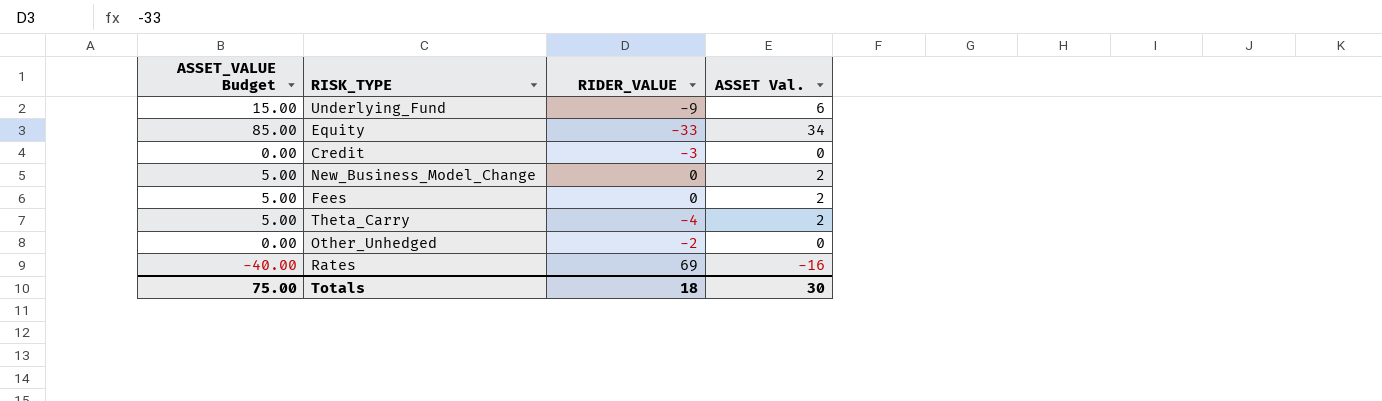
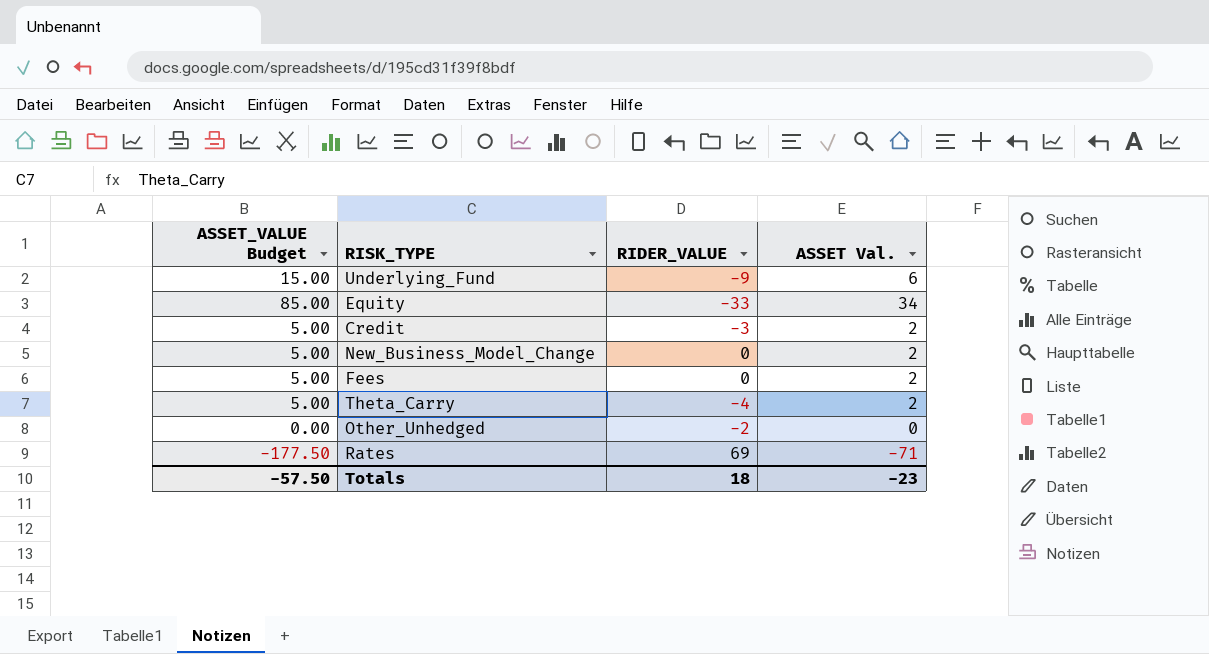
Credit | ASSET_VALUE Budget: 0.00 -> 5.00
Credit | ASSET Val.: 0 -> 2
Rates | ASSET_VALUE Budget: -40.00 -> -177.50
Rates | ASSET Val.: -16 -> -71
Totals | ASSET_VALUE Budget: 75.00 -> -57.50
Totals | ASSET Val.: 30 -> -23

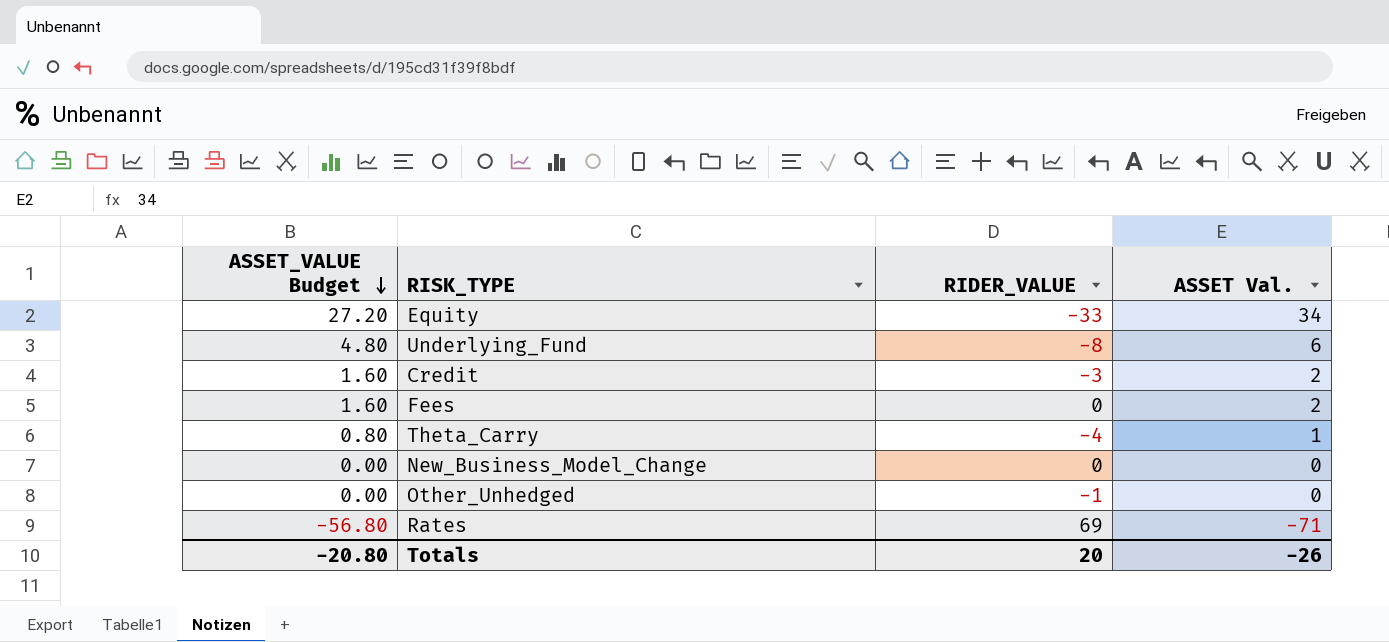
row order: none -> ASSET_VALUE Budget descending
column ASSET_VALUE Budget | formula: [ASSET Val.] * 2.5 -> [ASSET Val.] * 0.8
Underlying_Fund | RIDER_VALUE: -9 -> -8
Theta_Carry | ASSET Val.: 2 -> 1
New_Business_Model_Change | ASSET Val.: 2 -> 0
Other_Unhedged | RIDER_VALUE: -2 -> -1
Totals | ASSET_VALUE Budget: -57.50 -> -20.80
Totals | RIDER_VALUE: 18 -> 20
Totals | ASSET Val.: -23 -> -26

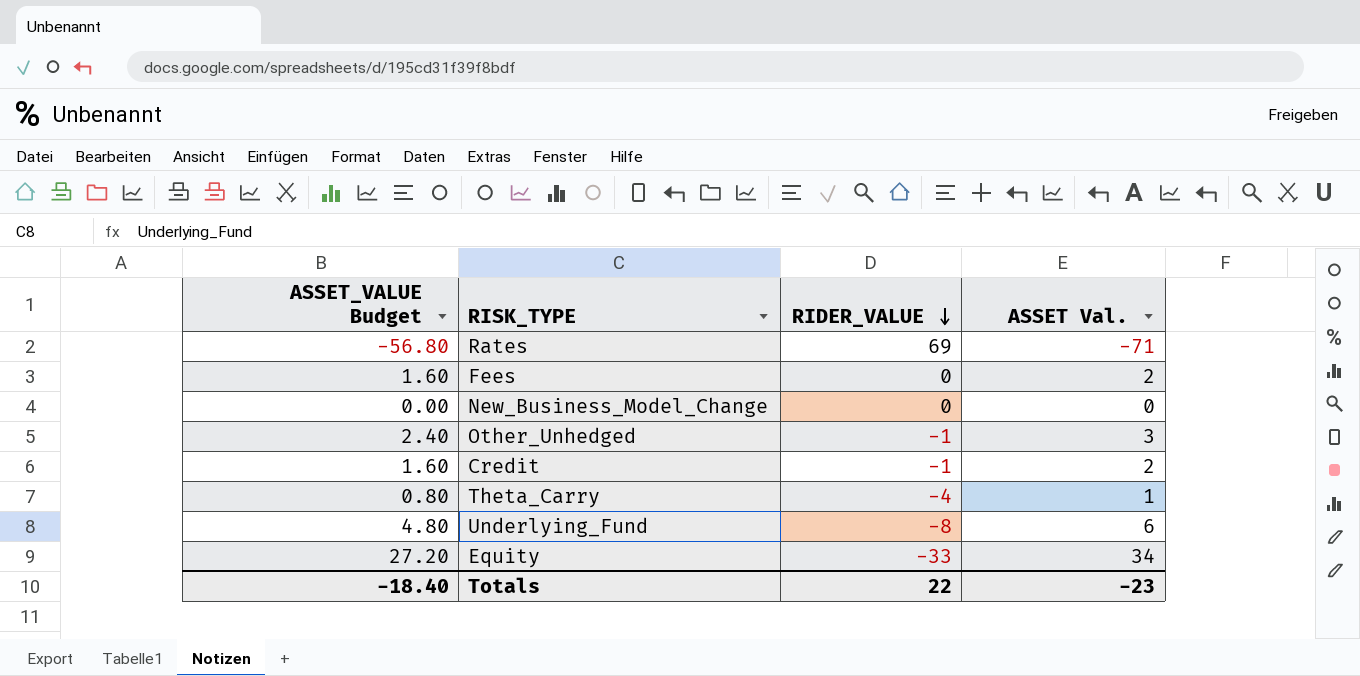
row order: ASSET_VALUE Budget descending -> RIDER_VALUE descending
Other_Unhedged | ASSET_VALUE Budget: 0.00 -> 2.40
Other_Unhedged | ASSET Val.: 0 -> 3
Credit | RIDER_VALUE: -3 -> -1
Totals | ASSET_VALUE Budget: -20.80 -> -18.40
Totals | RIDER_VALUE: 20 -> 22
Totals | ASSET Val.: -26 -> -23

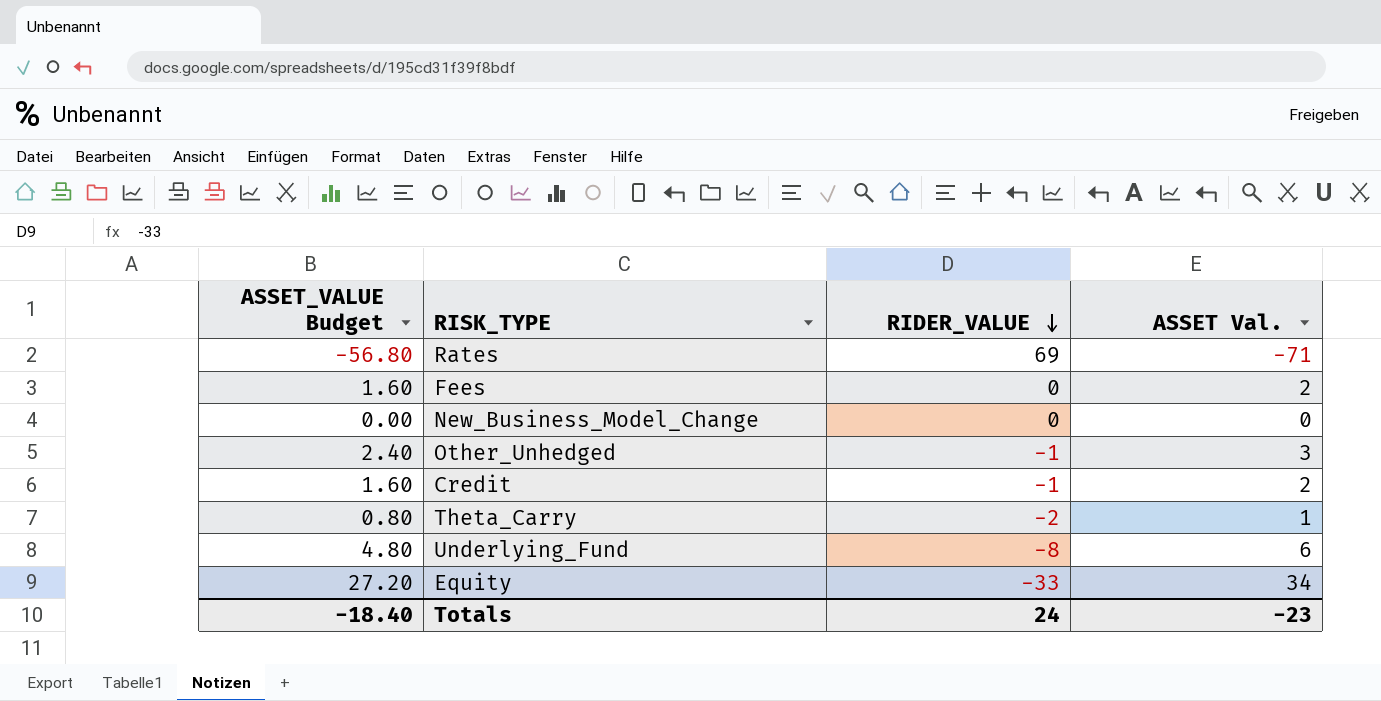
Theta_Carry | RIDER_VALUE: -4 -> -2
Totals | RIDER_VALUE: 22 -> 24

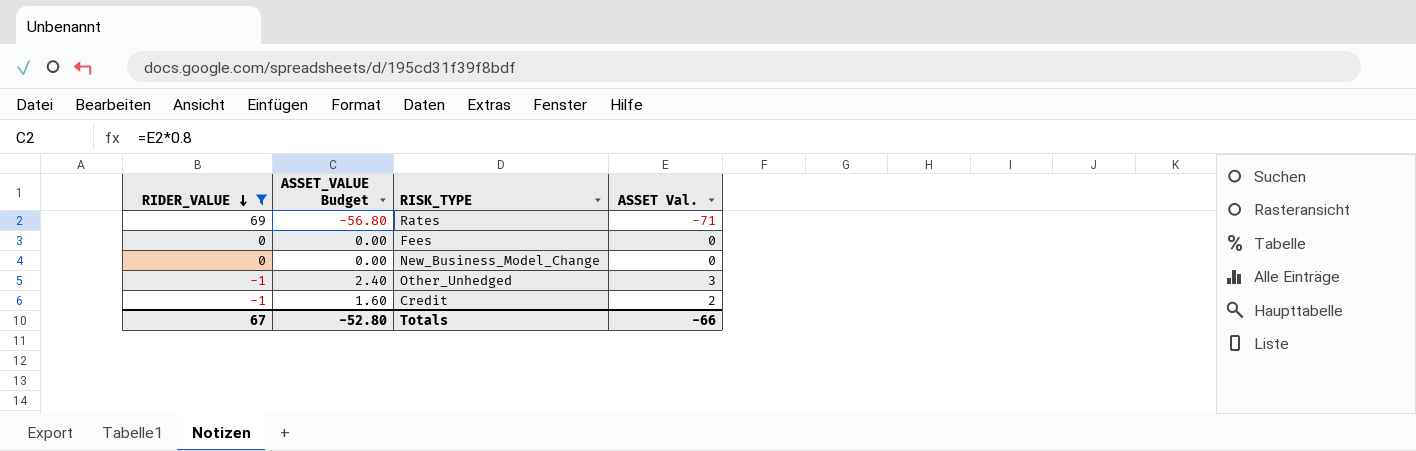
filter: none -> RIDER_VALUE >= -1
column RIDER_VALUE | position: 3 -> 1
Fees | ASSET_VALUE Budget: 1.60 -> 0.00
Fees | ASSET Val.: 2 -> 0
Totals | RIDER_VALUE: 24 -> 67
Totals | ASSET_VALUE Budget: -18.40 -> -52.80
Totals | ASSET Val.: -23 -> -66

